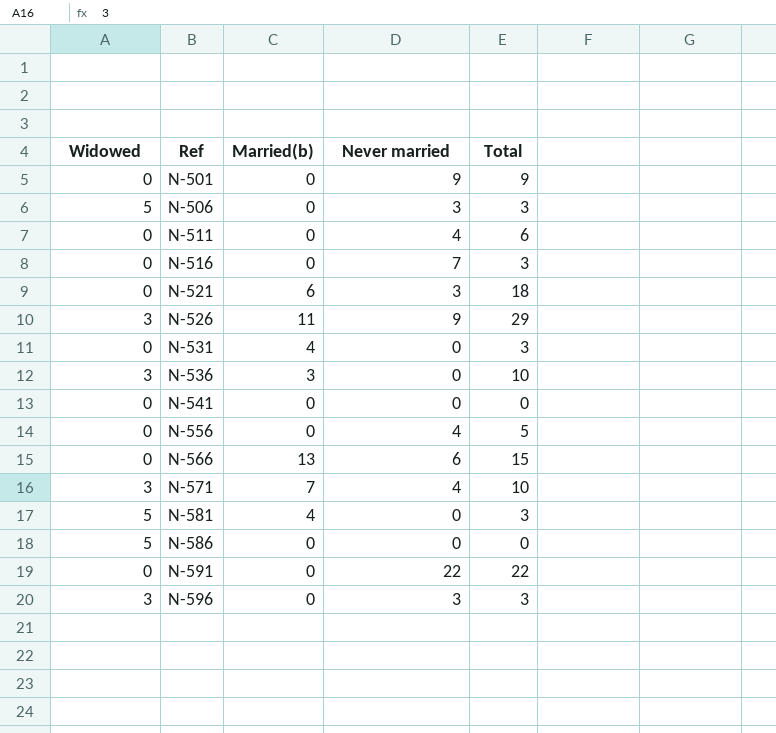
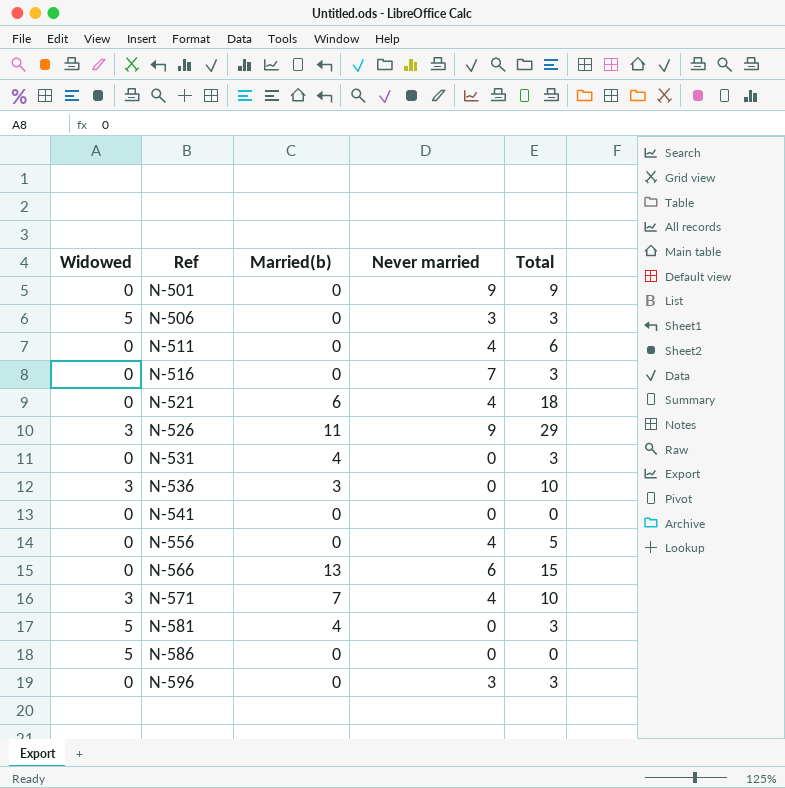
row N-591: 0 | 0 | 22 | 22 -> none
N-521 | Never married: 3 -> 4
N-596 | Widowed: 3 -> 0

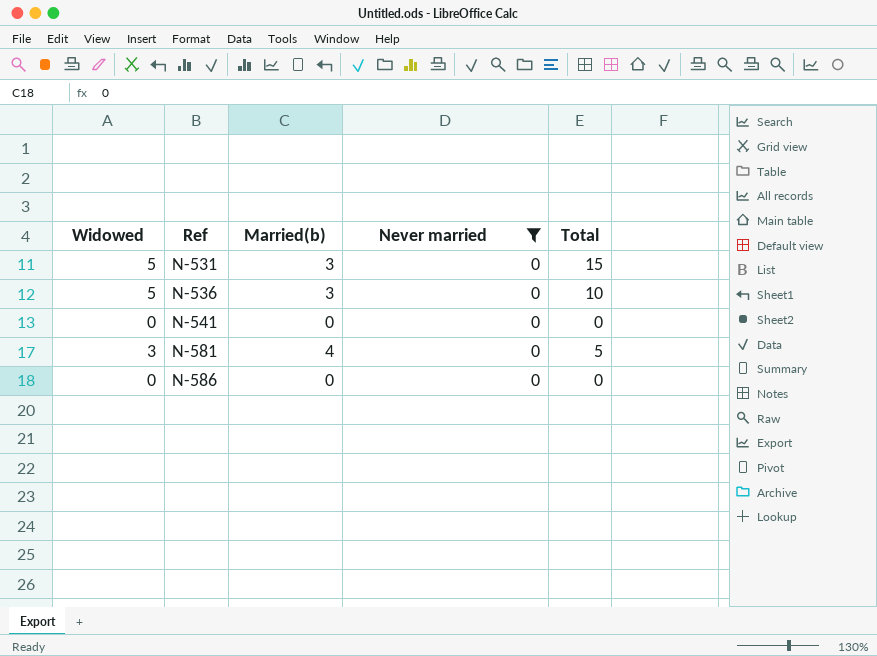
filter: none -> Never married = 0
N-531 | Widowed: 0 -> 5
N-531 | Married(b): 4 -> 3
N-531 | Total: 3 -> 15
N-536 | Widowed: 3 -> 5
N-581 | Widowed: 5 -> 3
N-581 | Total: 3 -> 5
N-586 | Widowed: 5 -> 0

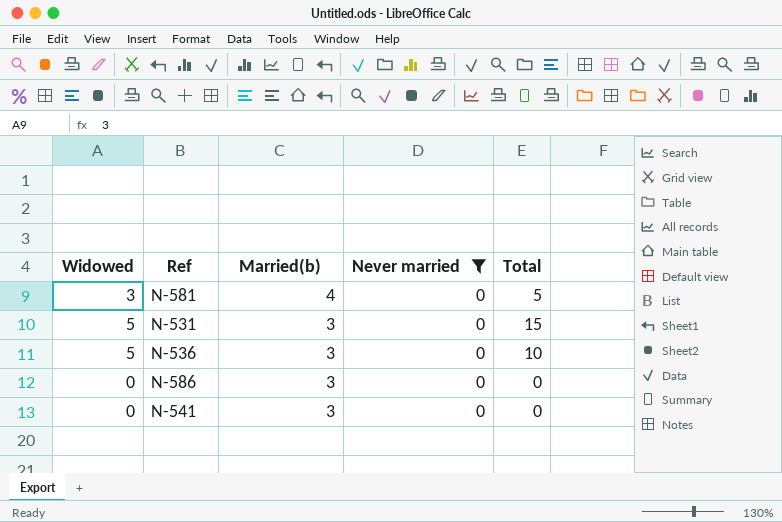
row order: Ref ascending -> Married(b) descending
N-586 | Married(b): 0 -> 3
N-541 | Married(b): 0 -> 3

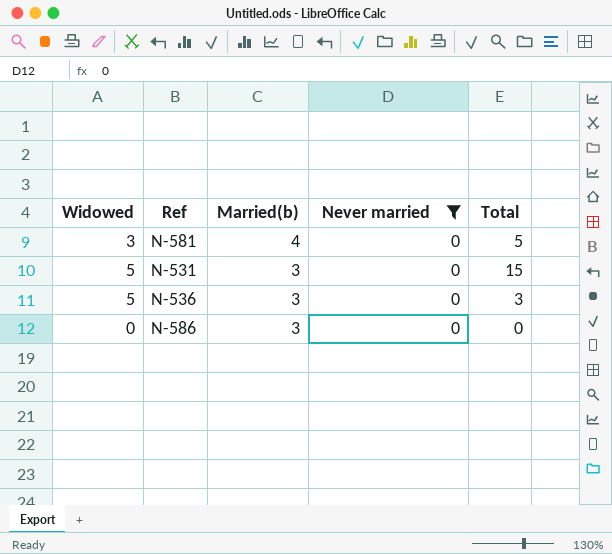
row N-541: 0 | 3 | 0 | 0 -> none
N-536 | Total: 10 -> 3

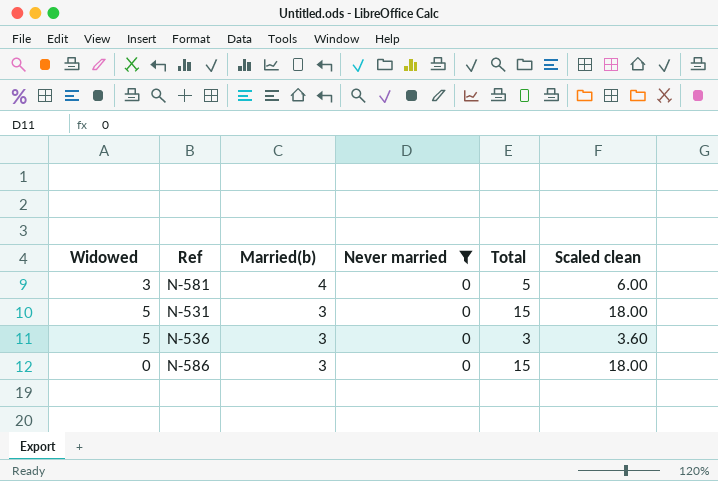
column Scaled clean | formula: none -> [Total] * 1.2
N-586 | Total: 0 -> 15

